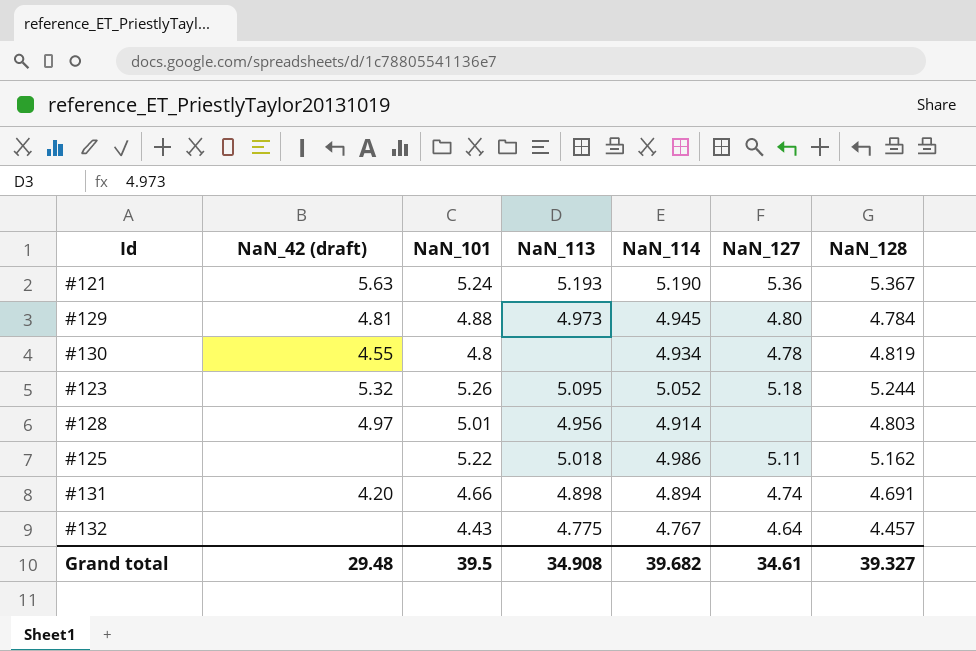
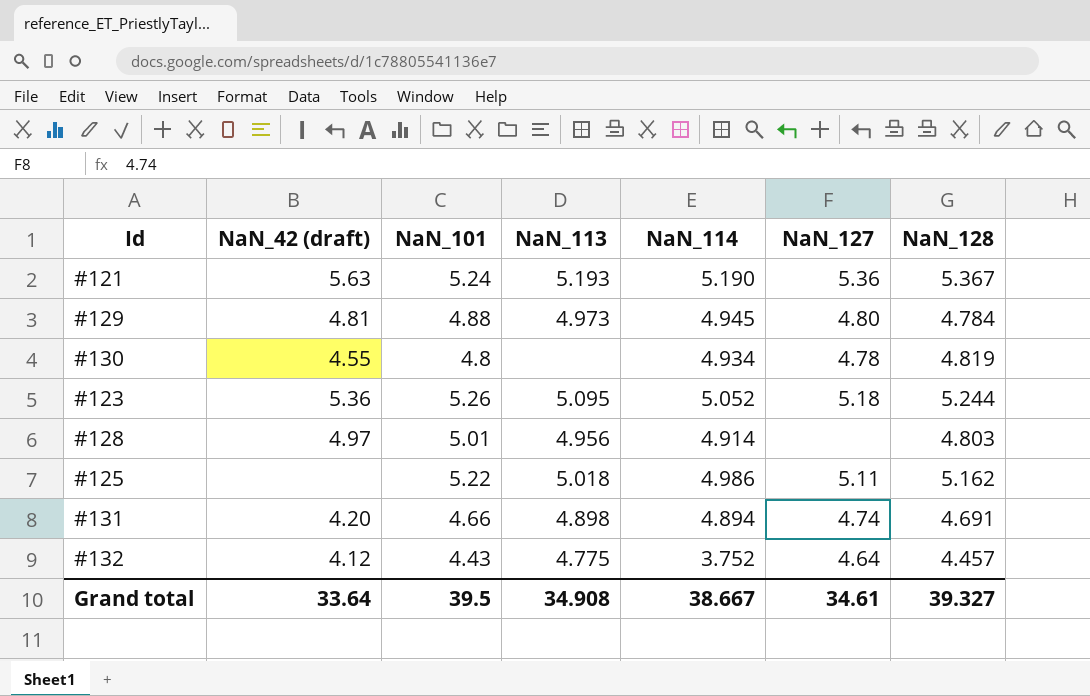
#123 | NaN_42 (draft): 5.32 -> 5.36
#132 | NaN_42 (draft): none -> 4.12
#132 | NaN_114: 4.767 -> 3.752
Grand total | NaN_42 (draft): 29.48 -> 33.64
Grand total | NaN_114: 39.682 -> 38.667

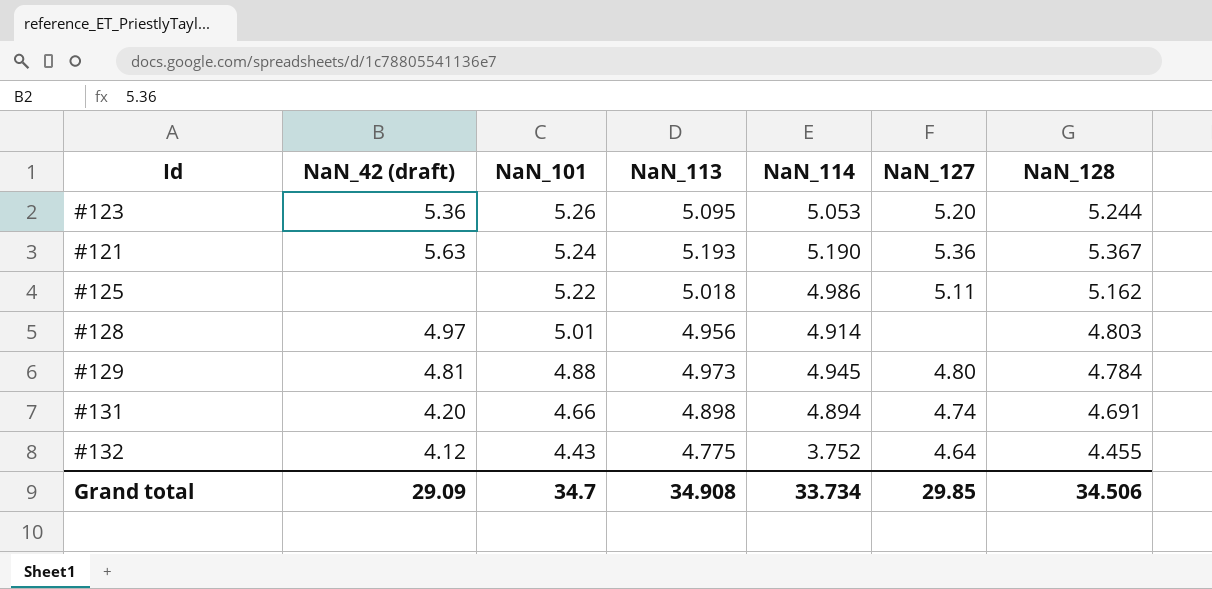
row order: none -> NaN_101 descending
row #130: 4.55 | 4.8 | none | 4.934 | 4.78 | 4.819 -> none
#123 | NaN_114: 5.052 -> 5.053
#123 | NaN_127: 5.18 -> 5.20
#132 | NaN_128: 4.457 -> 4.455
Grand total | NaN_42 (draft): 33.64 -> 29.09
Grand total | NaN_101: 39.5 -> 34.7
Grand total | NaN_114: 38.667 -> 33.734
Grand total | NaN_127: 34.61 -> 29.85
Grand total | NaN_128: 39.327 -> 34.506

